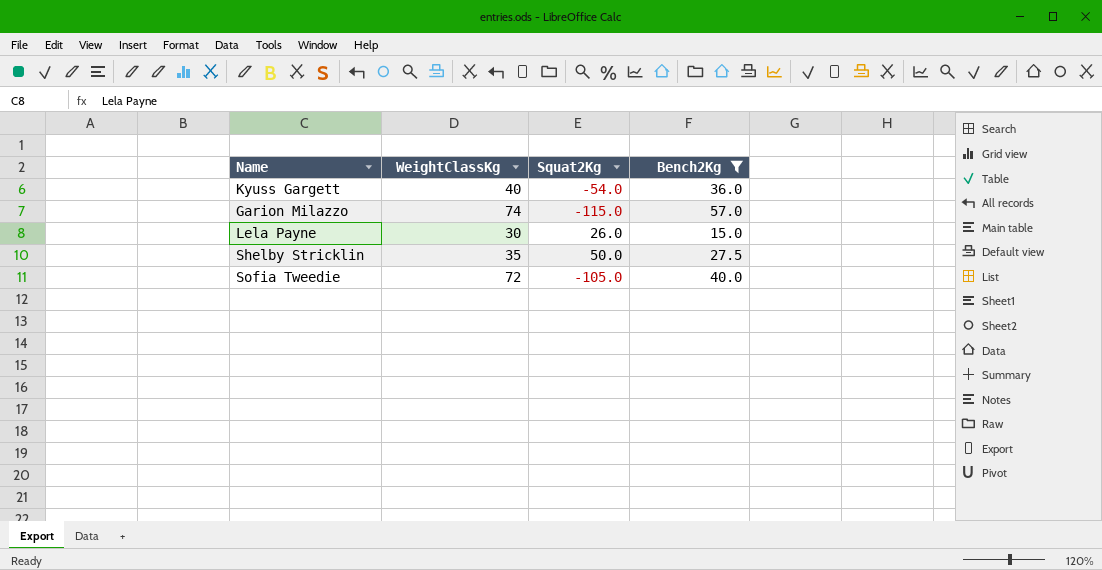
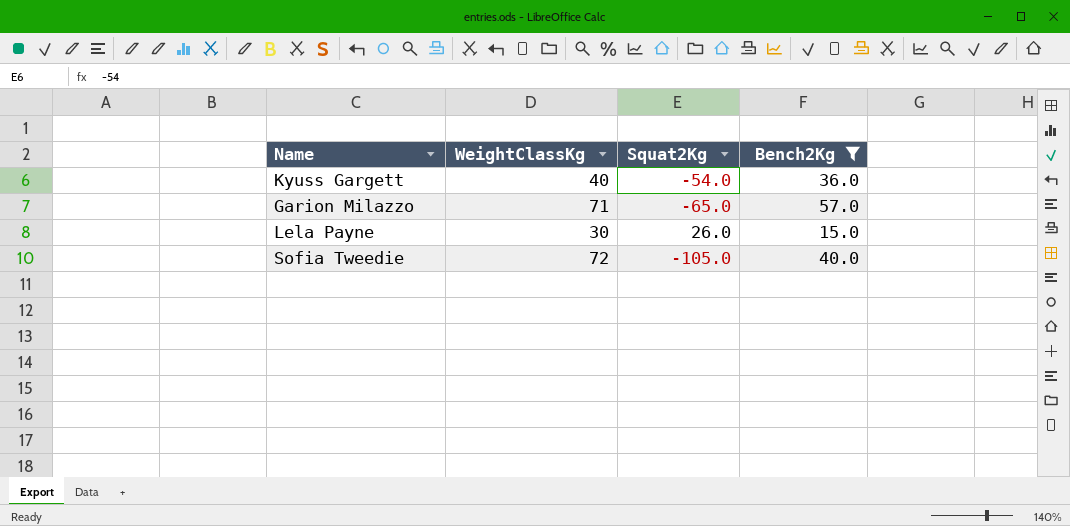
row Shelby Stricklin: 35 | 50.0 | 27.5 -> none
Garion Milazzo | WeightClassKg: 74 -> 71
Garion Milazzo | Squat2Kg: -115.0 -> -65.0

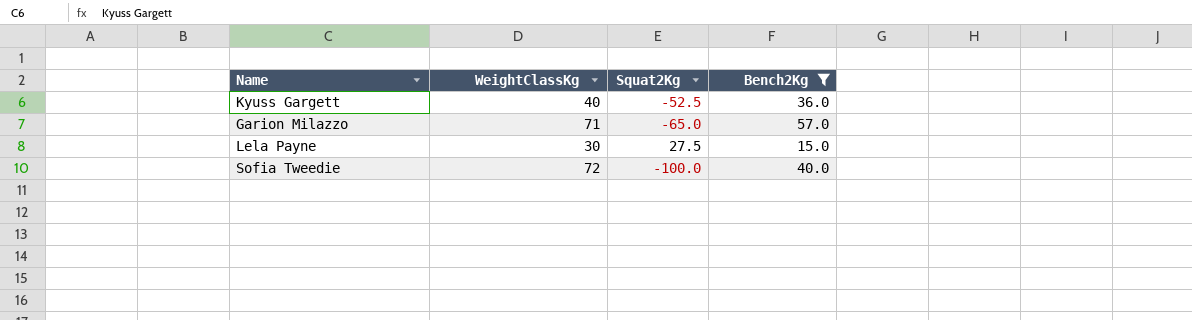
Kyuss Gargett | Squat2Kg: -54.0 -> -52.5
Lela Payne | Squat2Kg: 26.0 -> 27.5
Sofia Tweedie | Squat2Kg: -105.0 -> -100.0

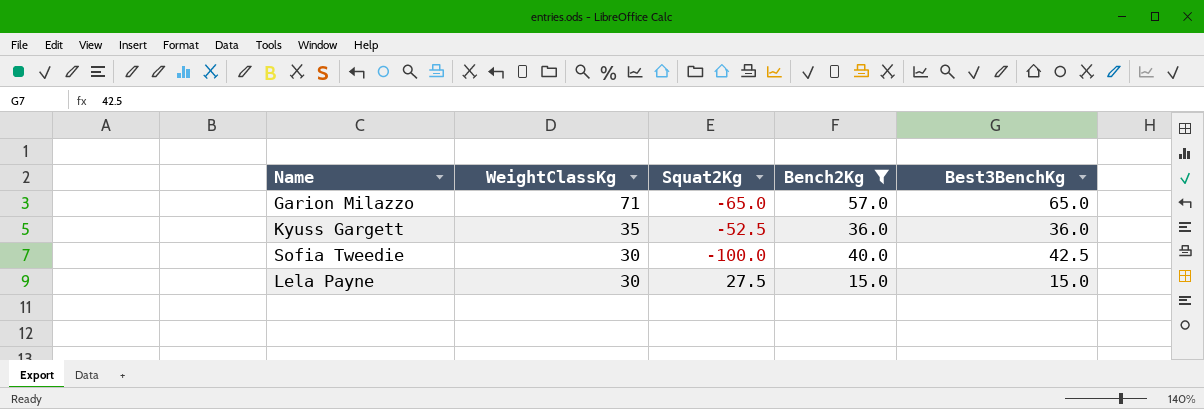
row order: none -> WeightClassKg descending
column Best3BenchKg | position: none -> 5
Kyuss Gargett | WeightClassKg: 40 -> 35
Sofia Tweedie | WeightClassKg: 72 -> 30

